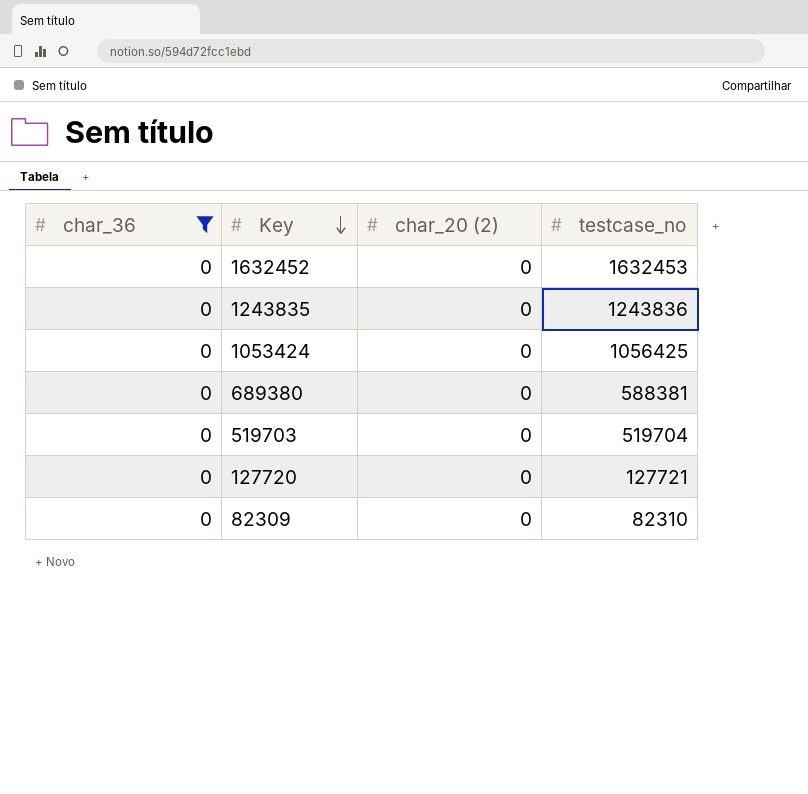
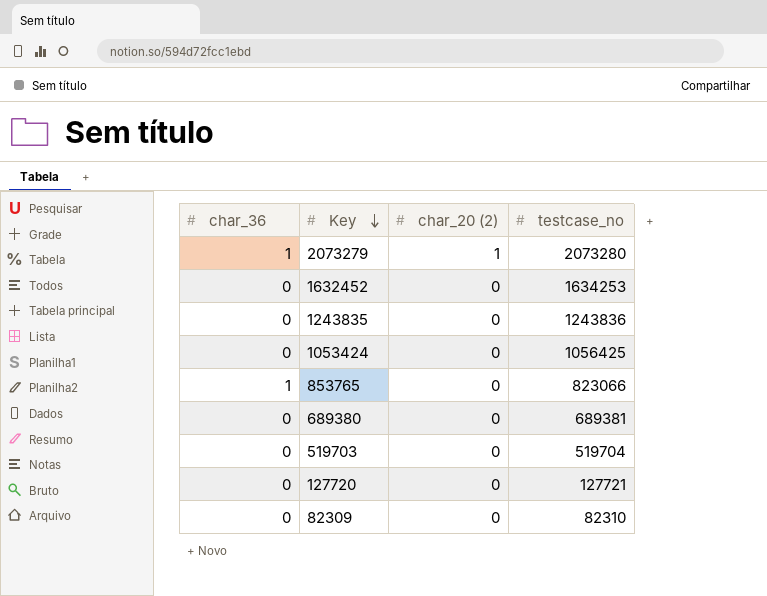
filter: char_36 = 0 -> none
1632452 | testcase_no: 1632453 -> 1634253
689380 | testcase_no: 588381 -> 689381

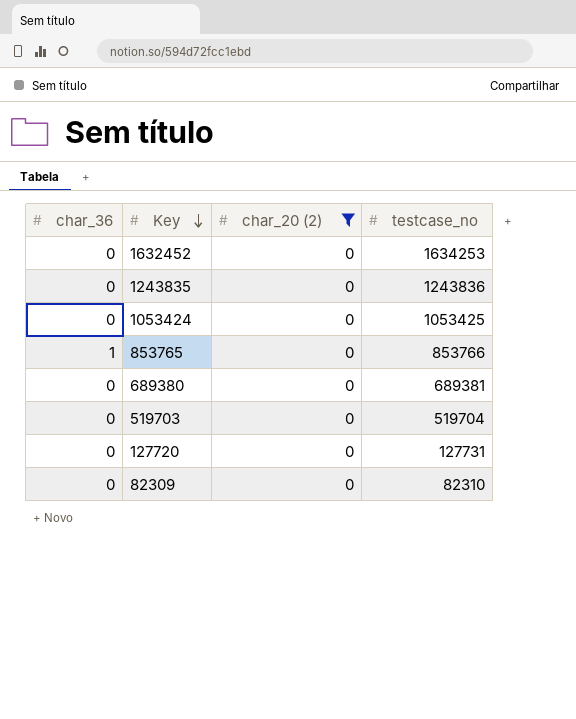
filter: none -> char_20 (2) = 0
1053424 | testcase_no: 1056425 -> 1053425
853765 | testcase_no: 823066 -> 853766
127720 | testcase_no: 127721 -> 127731

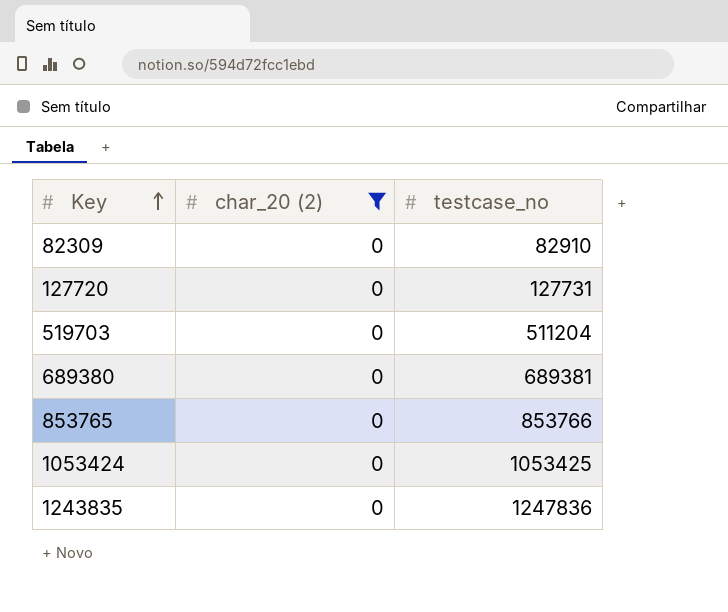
row order: Key descending -> Key ascending
column char_36 | position: 1 -> none
row 1632452: 0 | 0 | 1634253 -> none
82309 | testcase_no: 82310 -> 82910
519703 | testcase_no: 519704 -> 511204
1243835 | testcase_no: 1243836 -> 1247836

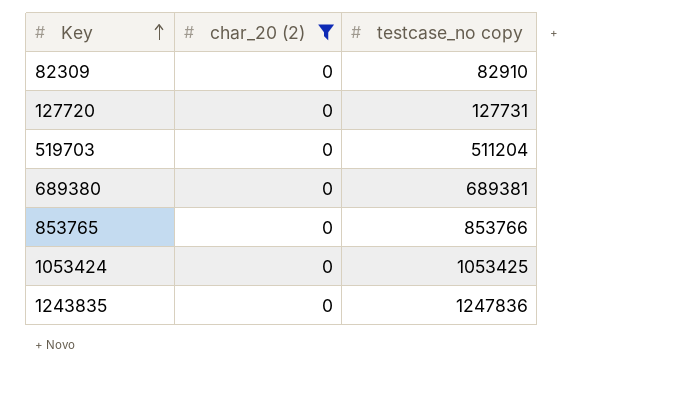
column name: testcase_no -> testcase_no copy

